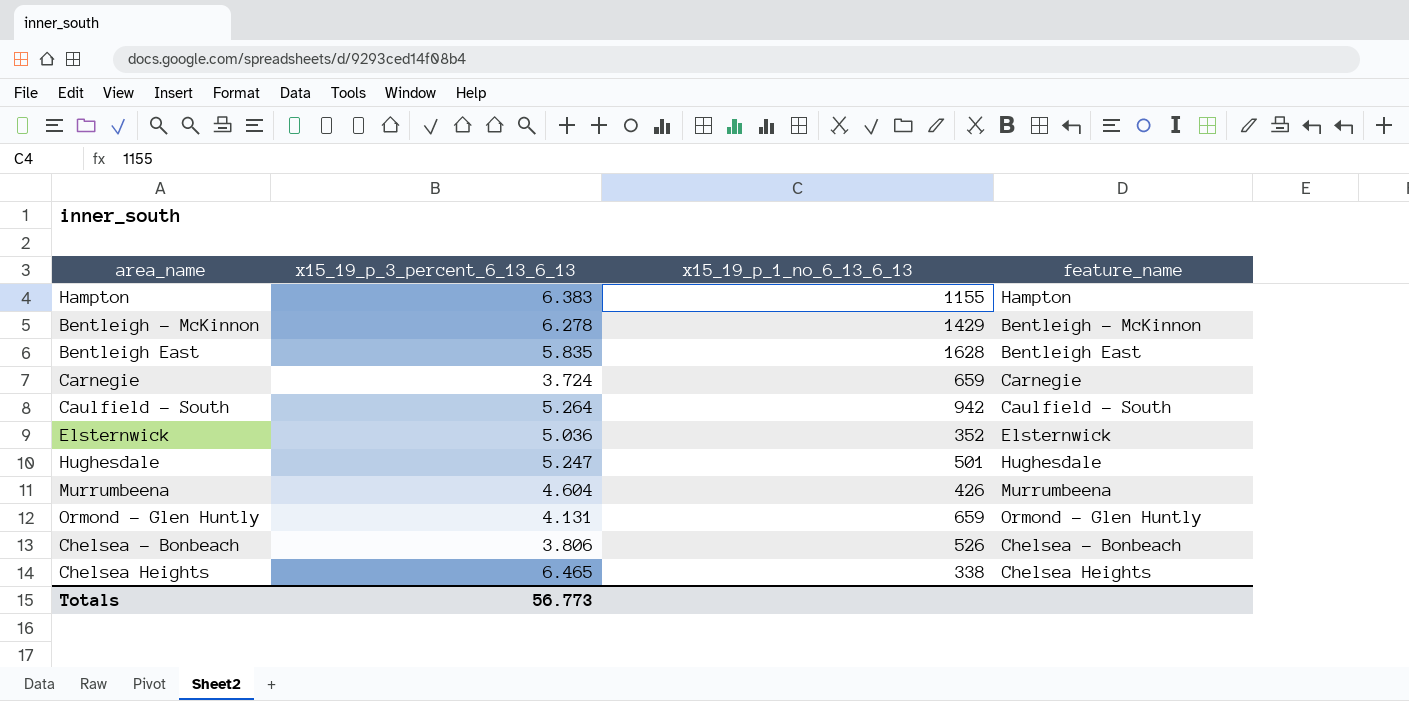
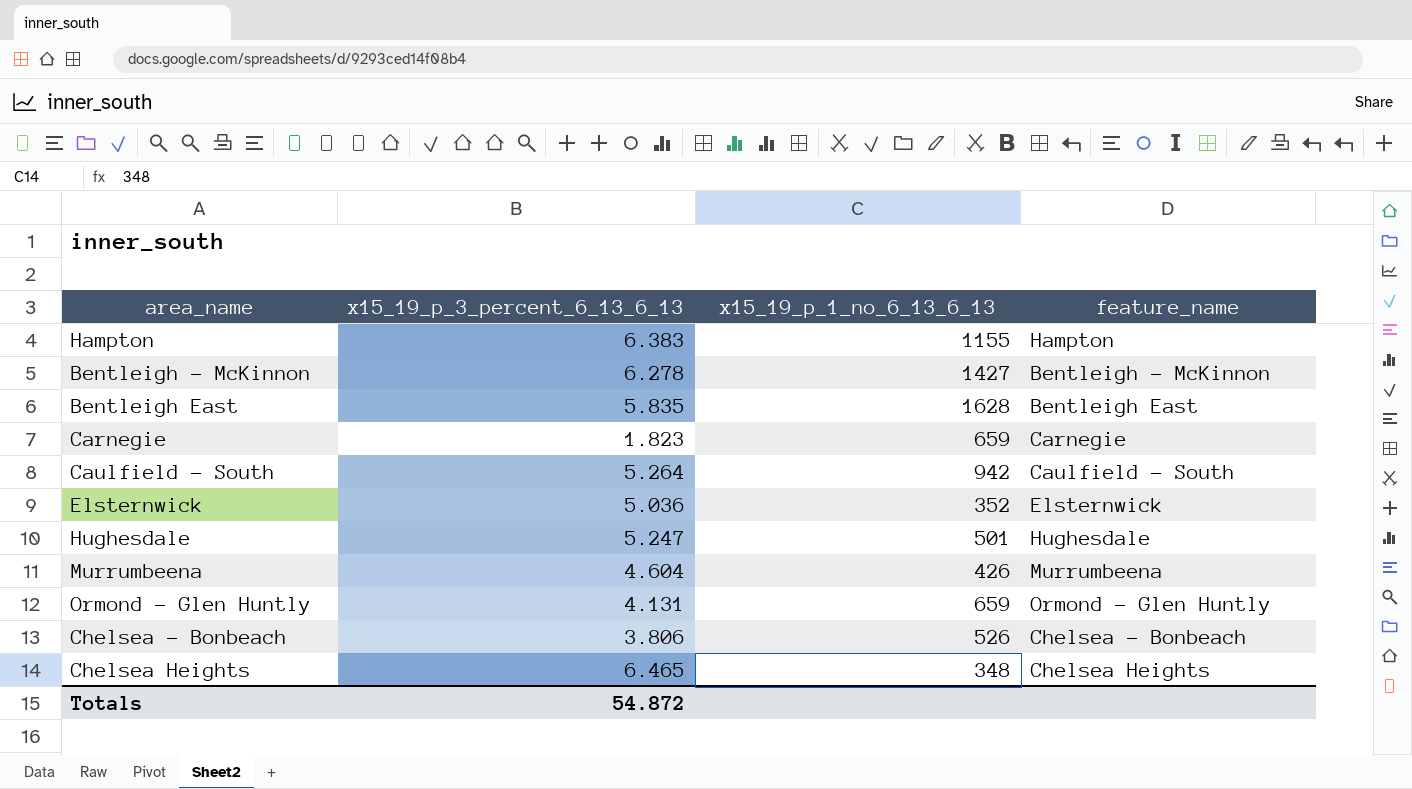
Bentleigh - McKinnon | x15_19_p_1_no_6_13_6_13: 1429 -> 1427
Carnegie | x15_19_p_3_percent_6_13_6_13: 3.724 -> 1.823
Chelsea Heights | x15_19_p_1_no_6_13_6_13: 338 -> 348
Totals | x15_19_p_3_percent_6_13_6_13: 56.773 -> 54.872

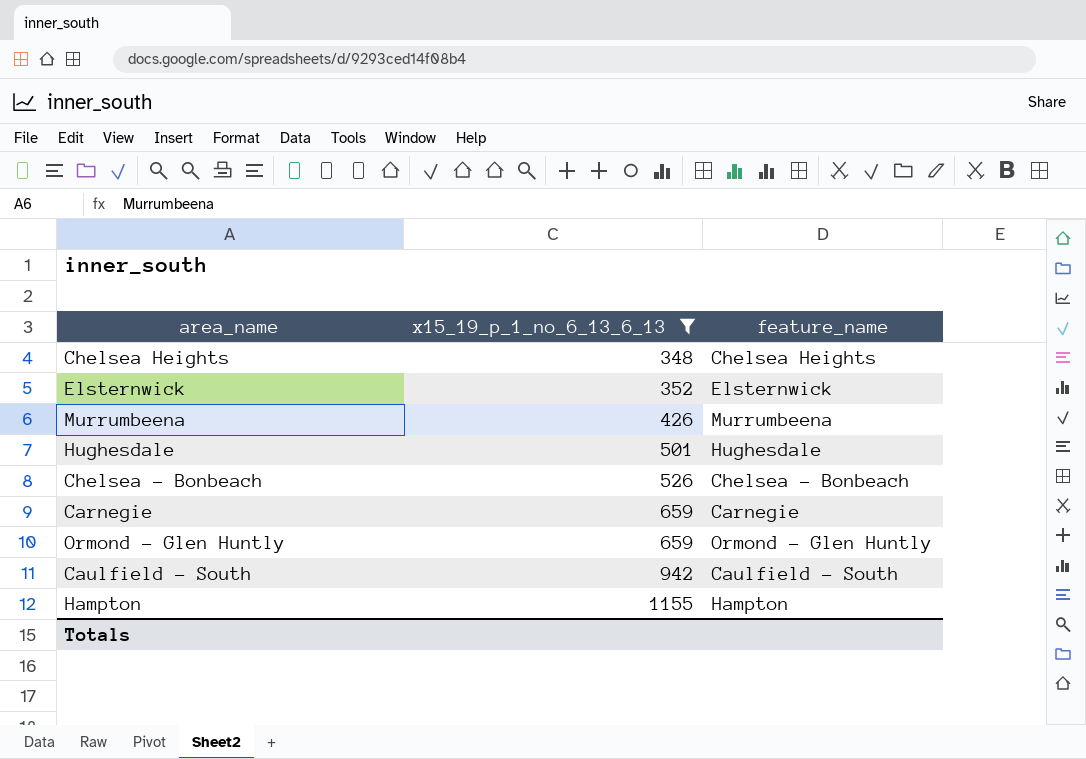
filter: none -> x15_19_p_1_no_6_13_6_13 <= 1155
row order: none -> x15_19_p_1_no_6_13_6_13 ascending
column x15_19_p_3_percent_6_13_6_13 | position: 2 -> none

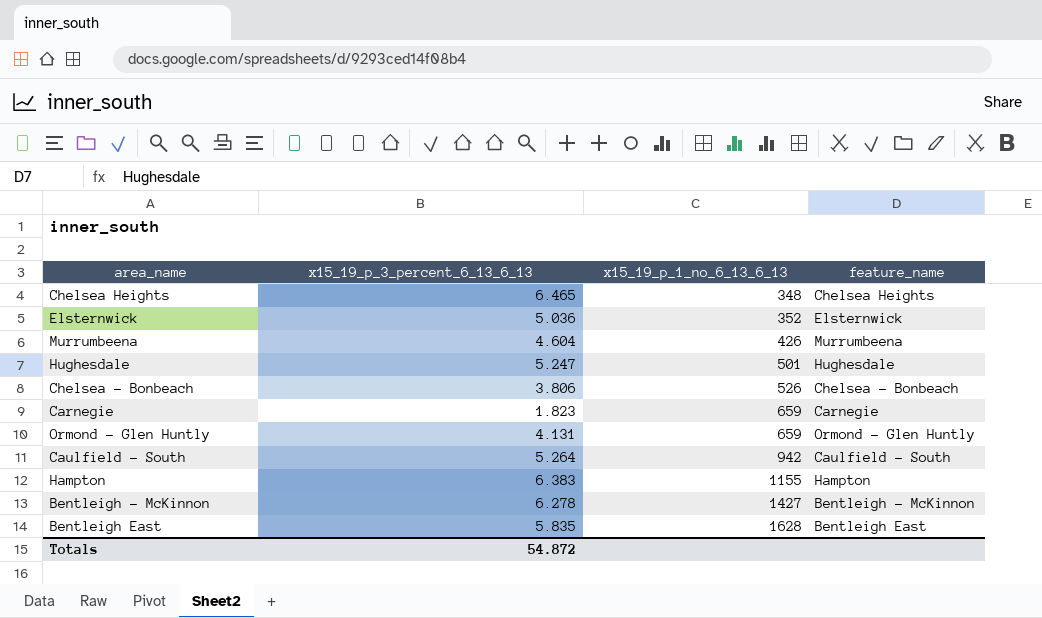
filter: x15_19_p_1_no_6_13_6_13 <= 1155 -> none
column x15_19_p_3_percent_6_13_6_13 | position: none -> 2

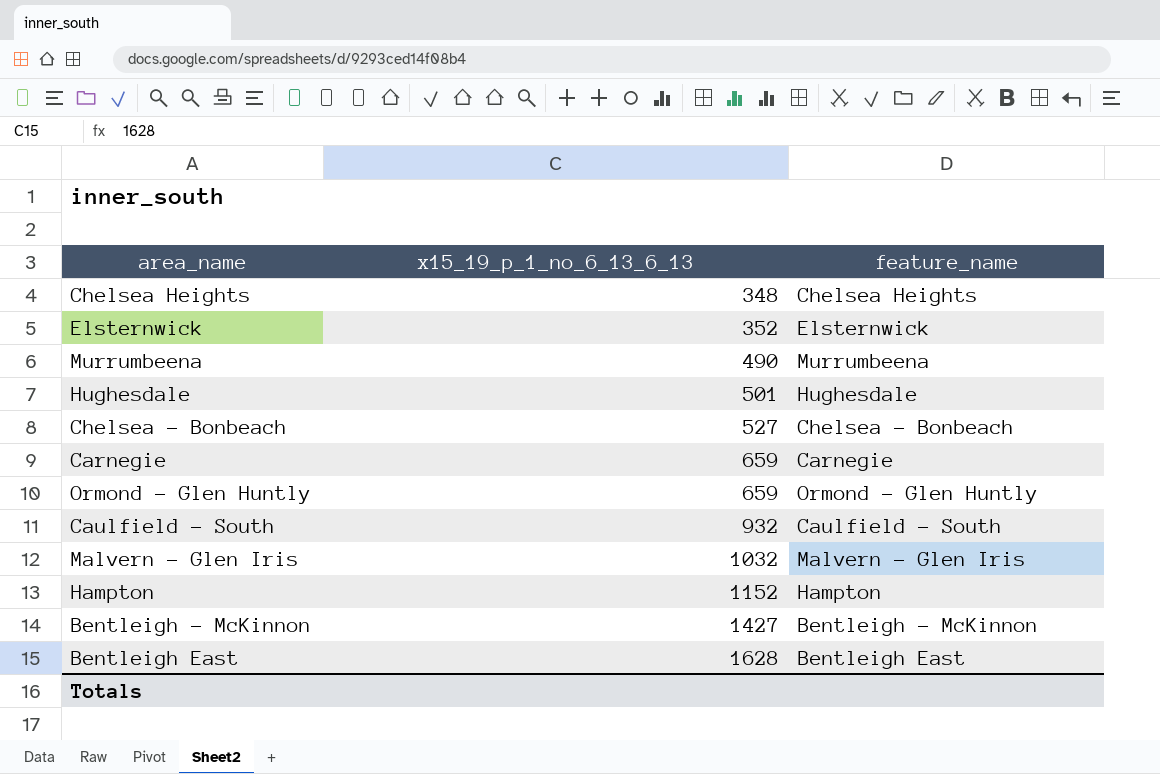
column x15_19_p_3_percent_6_13_6_13 | position: 2 -> none
Murrumbeena | x15_19_p_1_no_6_13_6_13: 426 -> 490
Chelsea - Bonbeach | x15_19_p_1_no_6_13_6_13: 526 -> 527
Caulfield - South | x15_19_p_1_no_6_13_6_13: 942 -> 932
row Malvern - Glen Iris: none -> 1032 | Malvern - Glen Iris
Hampton | x15_19_p_1_no_6_13_6_13: 1155 -> 1152

